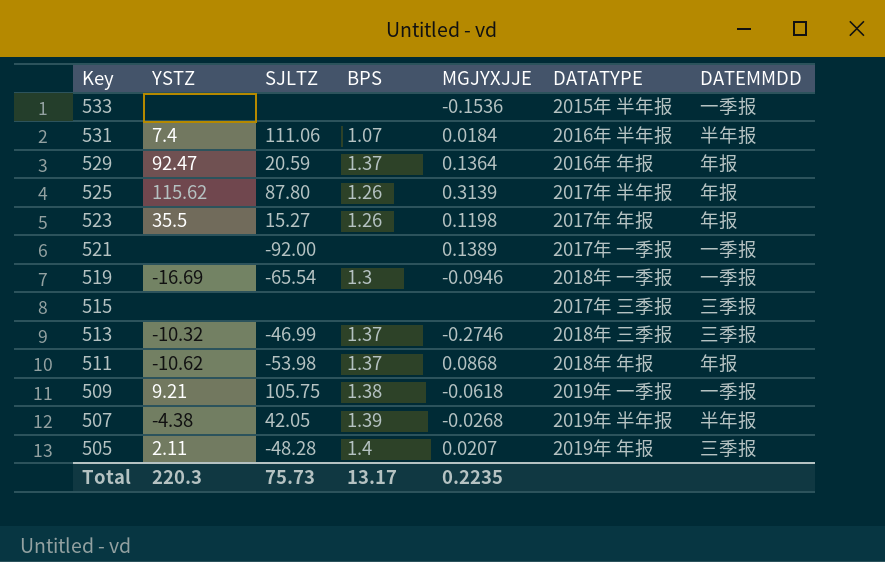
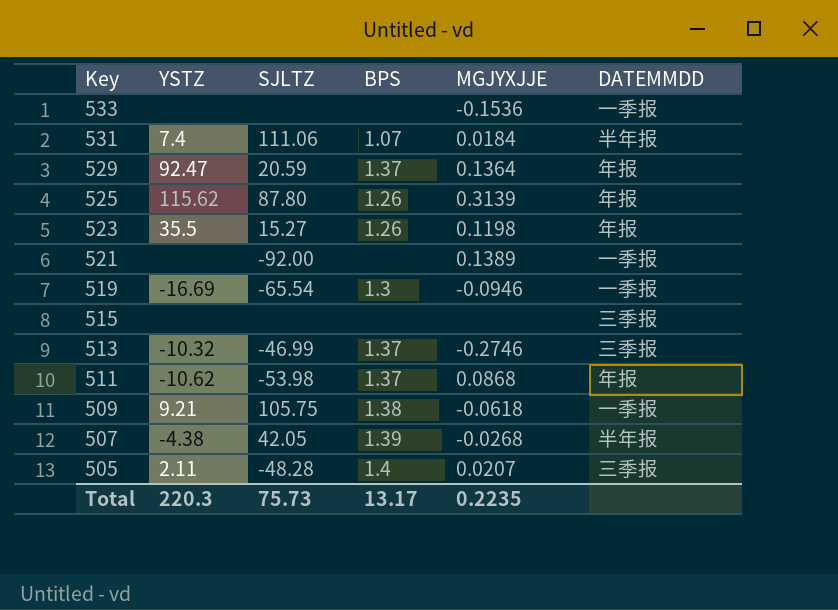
column DATATYPE | position: 6 -> none

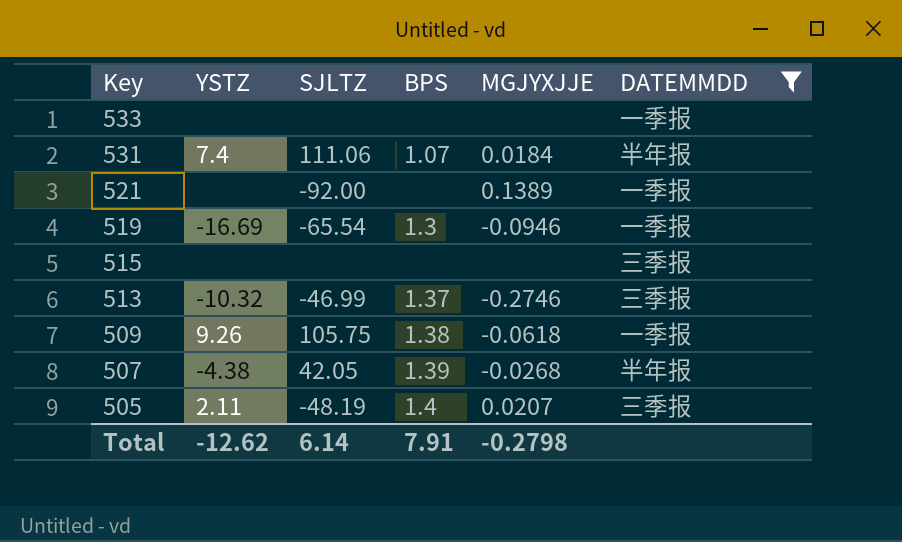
filter: none -> DATEMMDD != 年报
533 | MGJYXJJE: -0.1536 -> none
509 | YSTZ: 9.21 -> 9.26
505 | SJLTZ: -48.28 -> -48.19
Total | YSTZ: 220.3 -> -12.62
Total | SJLTZ: 75.73 -> 6.14
Total | BPS: 13.17 -> 7.91
Total | MGJYXJJE: 0.2235 -> -0.2798

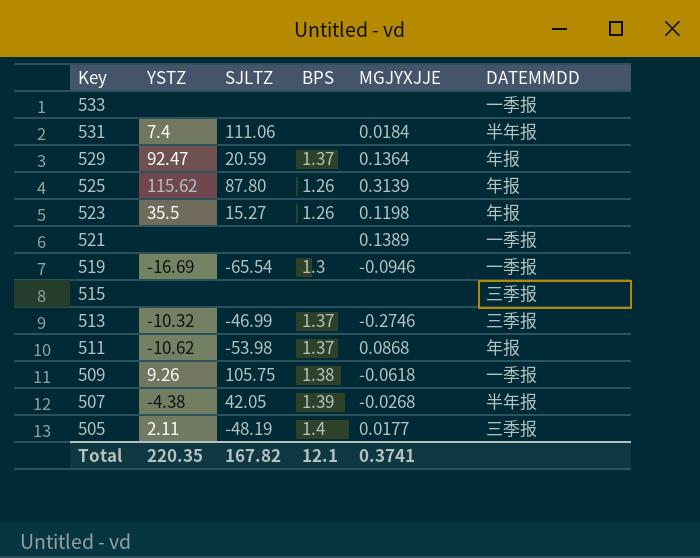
filter: DATEMMDD != 年报 -> none
531 | BPS: 1.07 -> none
521 | SJLTZ: -92.00 -> none
505 | MGJYXJJE: 0.0207 -> 0.0177
Total | YSTZ: -12.62 -> 220.35
Total | SJLTZ: 6.14 -> 167.82
Total | BPS: 7.91 -> 12.1
Total | MGJYXJJE: -0.2798 -> 0.3741

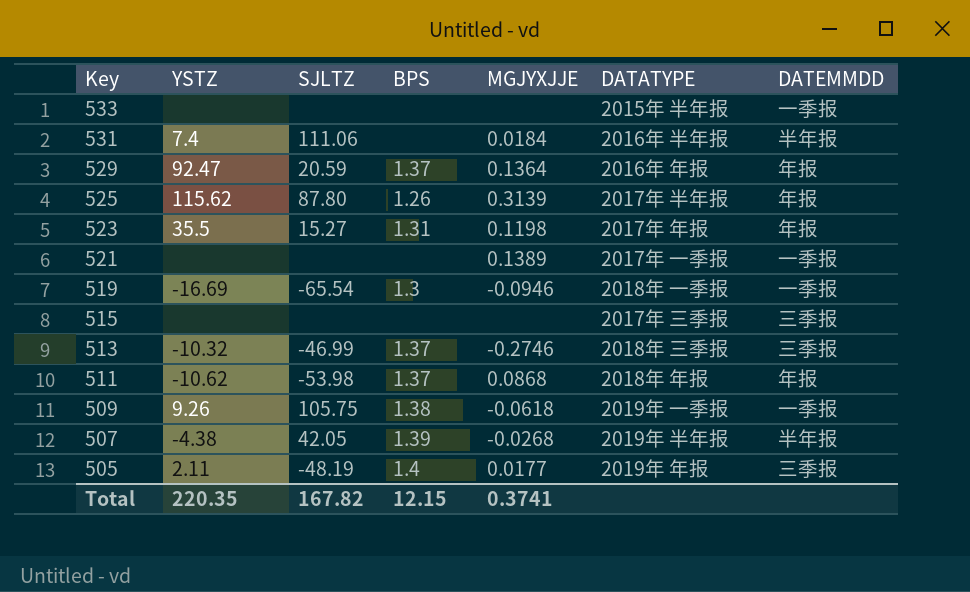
column DATATYPE | position: none -> 6
523 | BPS: 1.26 -> 1.31
Total | BPS: 12.1 -> 12.15

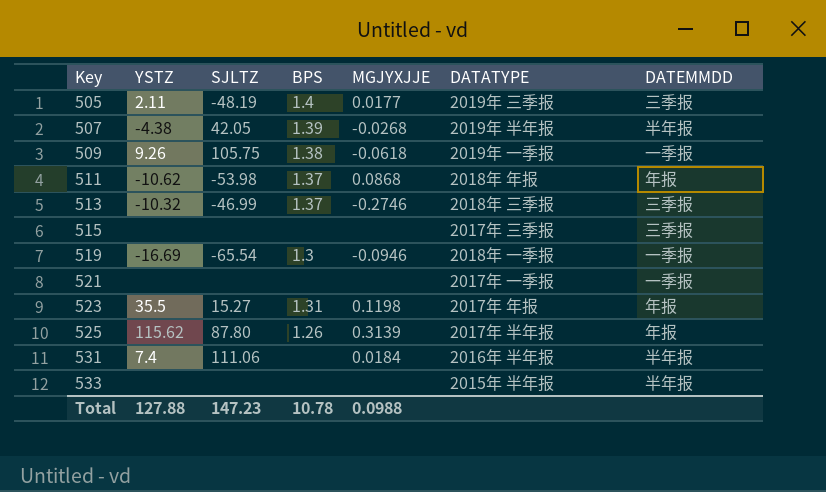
row order: Key descending -> Key ascending
row 529: 92.47 | 20.59 | 1.37 | 0.1364 | 2016年 年报 | 年报 -> none
505 | DATATYPE: 2019年 年报 -> 2019年 三季报
521 | MGJYXJJE: 0.1389 -> none
533 | DATEMMDD: 一季报 -> 半年报
Total | YSTZ: 220.35 -> 127.88
Total | SJLTZ: 167.82 -> 147.23
Total | BPS: 12.15 -> 10.78
Total | MGJYXJJE: 0.3741 -> 0.0988

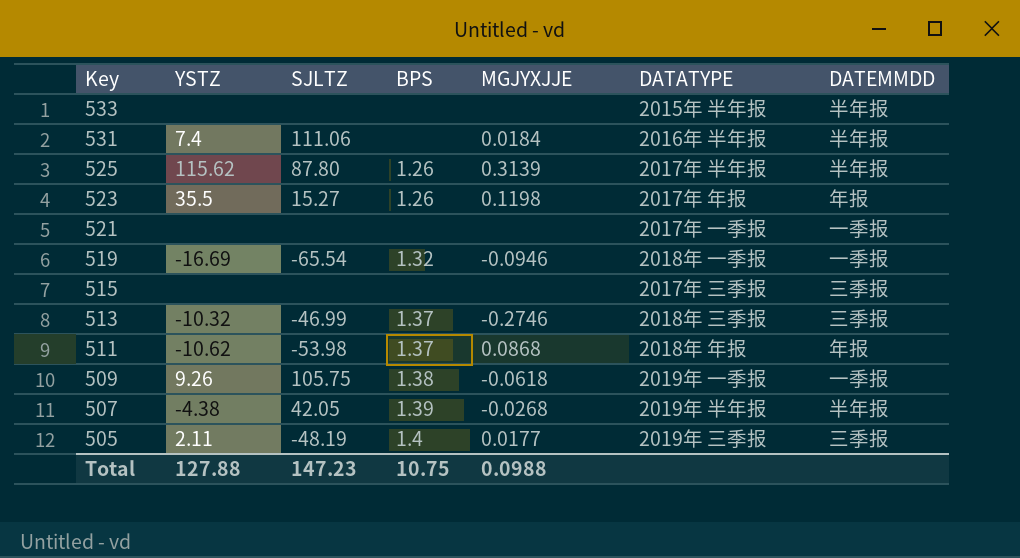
row order: Key ascending -> Key descending
525 | DATEMMDD: 年报 -> 半年报
523 | BPS: 1.31 -> 1.26
519 | BPS: 1.3 -> 1.32
Total | BPS: 10.78 -> 10.75

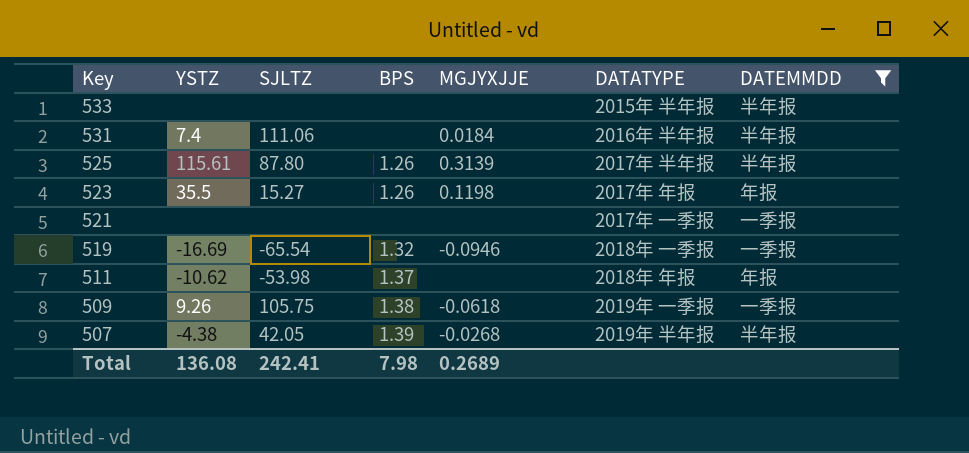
filter: none -> DATEMMDD != 三季报
525 | YSTZ: 115.62 -> 115.61
511 | MGJYXJJE: 0.0868 -> none
Total | YSTZ: 127.88 -> 136.08
Total | SJLTZ: 147.23 -> 242.41
Total | BPS: 10.75 -> 7.98
Total | MGJYXJJE: 0.0988 -> 0.2689

